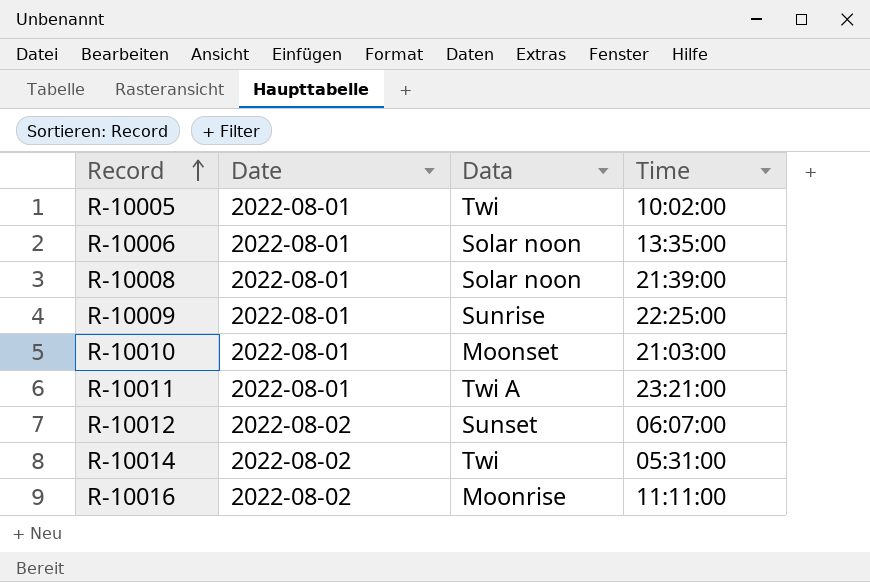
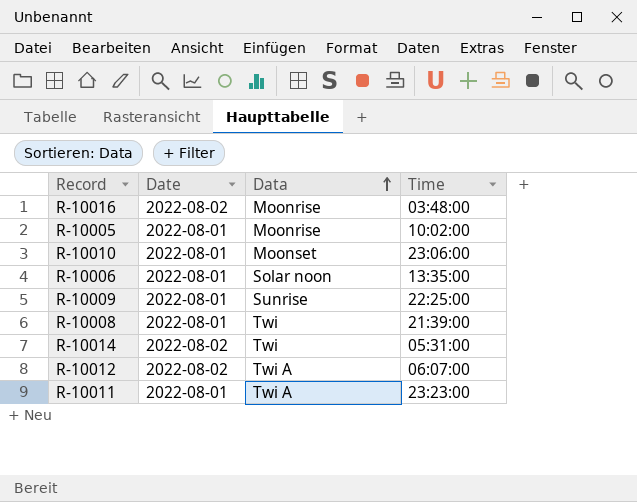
row order: Record ascending -> Data ascending
R-10016 | Time: 11:11:00 -> 03:48:00
R-10005 | Data: Twi -> Moonrise
R-10010 | Time: 21:03:00 -> 23:06:00
R-10008 | Data: Solar noon -> Twi
R-10012 | Data: Sunset -> Twi A
R-10011 | Time: 23:21:00 -> 23:23:00

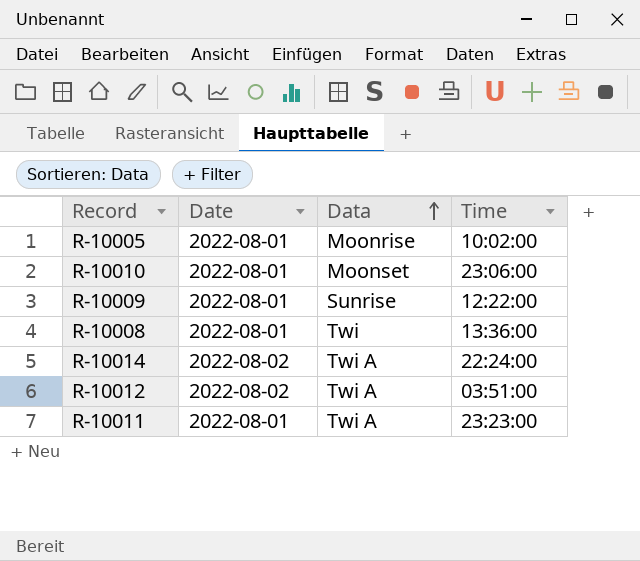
row R-10016: 2022-08-02 | Moonrise | 03:48:00 -> none
row R-10006: 2022-08-01 | Solar noon | 13:35:00 -> none
R-10009 | Time: 22:25:00 -> 12:22:00
R-10008 | Time: 21:39:00 -> 13:36:00
R-10014 | Data: Twi -> Twi A
R-10014 | Time: 05:31:00 -> 22:24:00
R-10012 | Time: 06:07:00 -> 03:51:00

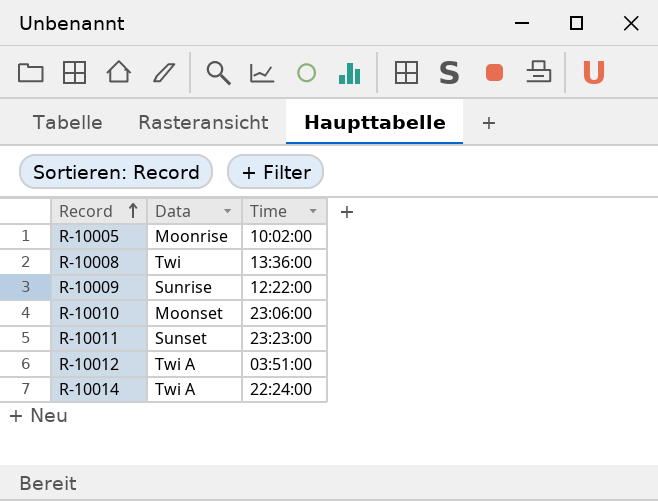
row order: Data ascending -> Record ascending
column Date | position: 2 -> none
R-10011 | Data: Twi A -> Sunset

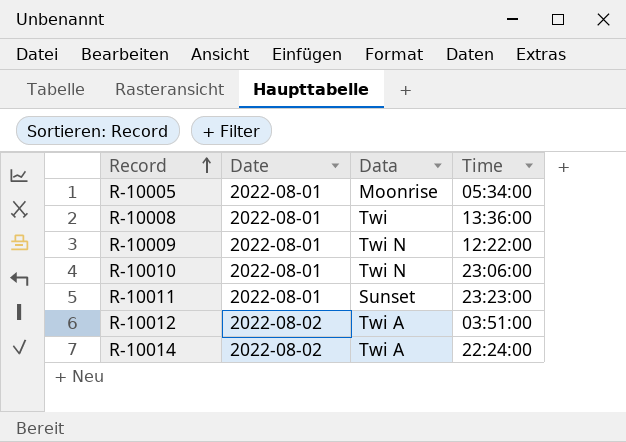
column Date | position: none -> 2
R-10005 | Time: 10:02:00 -> 05:34:00
R-10009 | Data: Sunrise -> Twi N
R-10010 | Data: Moonset -> Twi N

